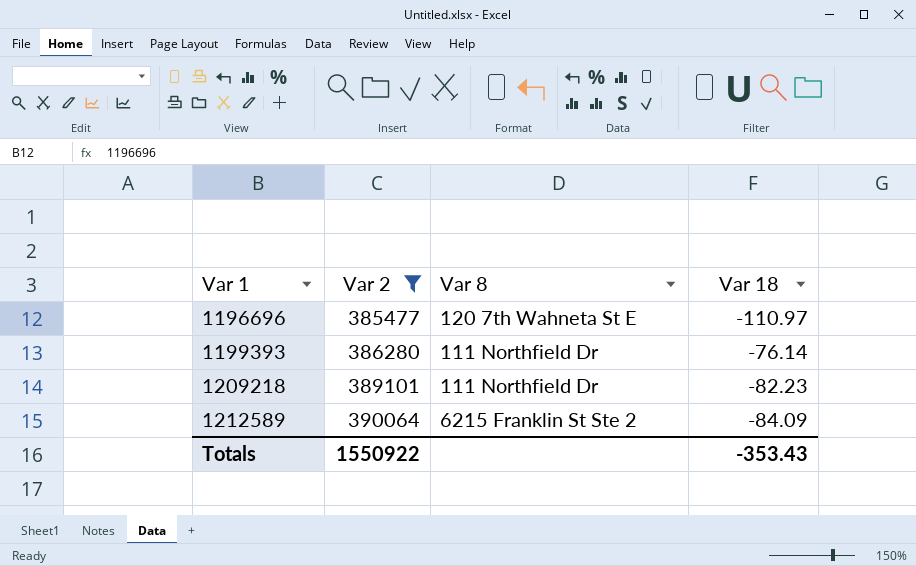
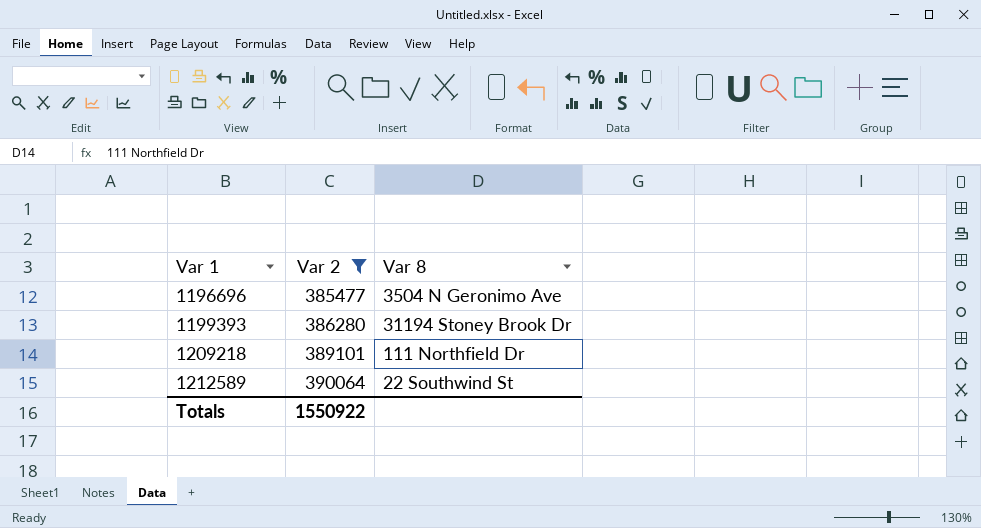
column Var 18 | position: 4 -> none
1196696 | Var 8: 120 7th Wahneta St E -> 3504 N Geronimo Ave
1199393 | Var 8: 111 Northfield Dr -> 31194 Stoney Brook Dr
1212589 | Var 8: 6215 Franklin St Ste 2 -> 22 Southwind St

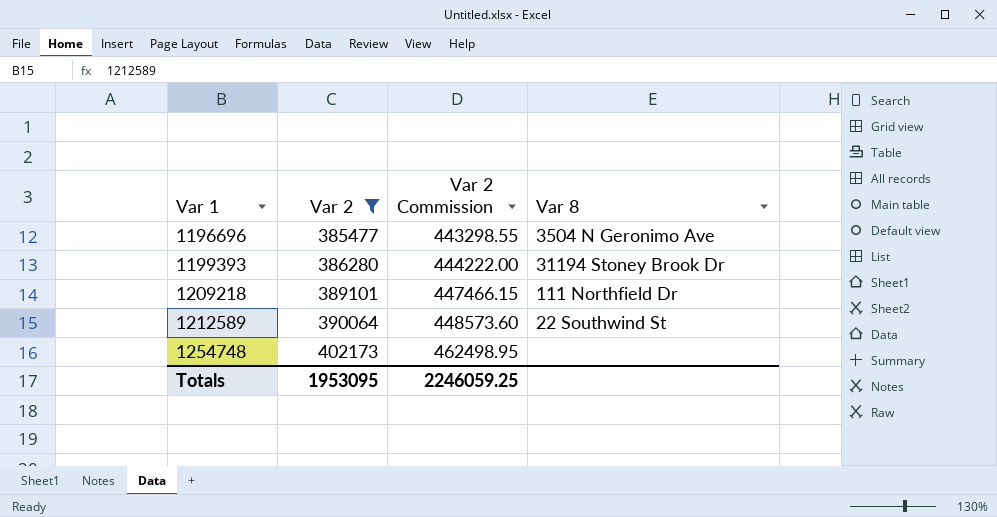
column Var 2 Commission | formula: none -> [Var 2] * 1.15
row 1254748: none -> 402173 | 462498.95 | none
Totals | Var 2: 1550922 -> 1953095

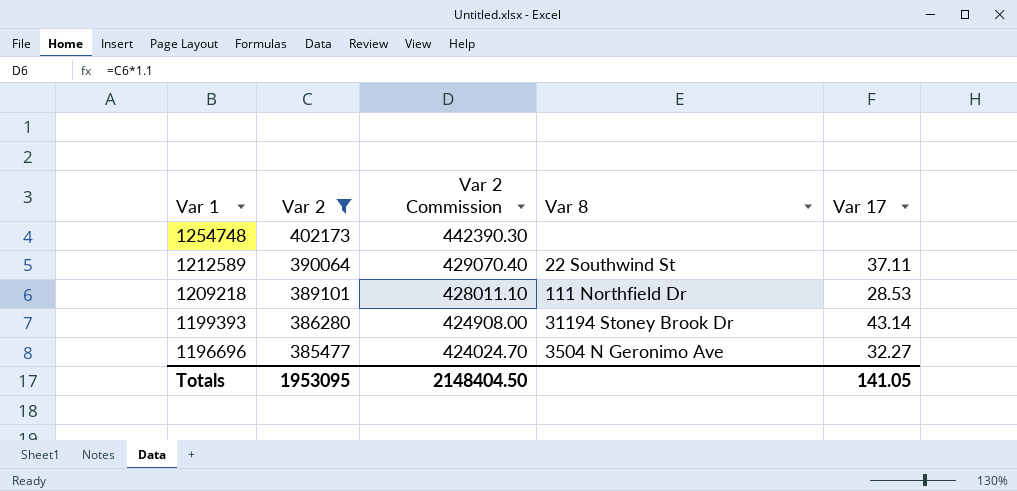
row order: Var 1 ascending -> Var 1 descending
column Var 2 Commission | formula: [Var 2] * 1.15 -> [Var 2] * 1.1
column Var 17 | position: none -> 5
Totals | Var 2 Commission: 2246059.25 -> 2148404.50

